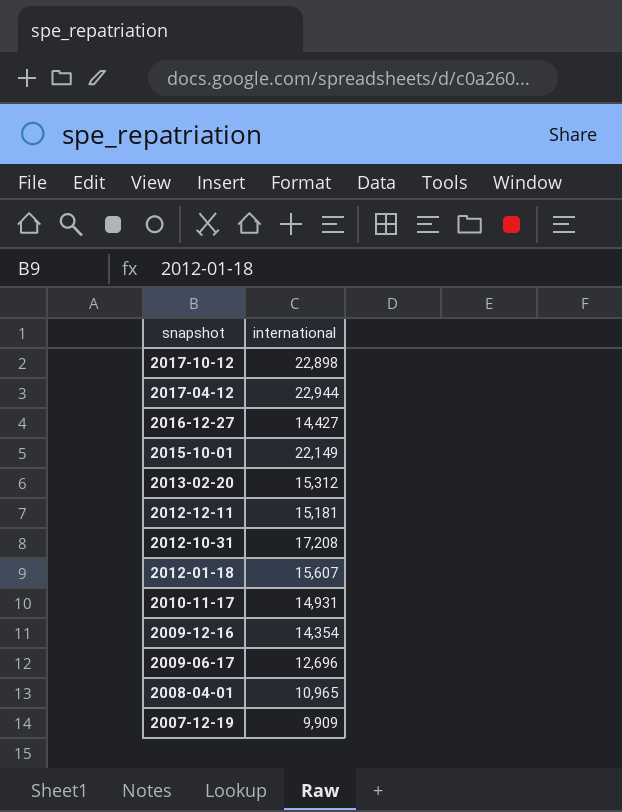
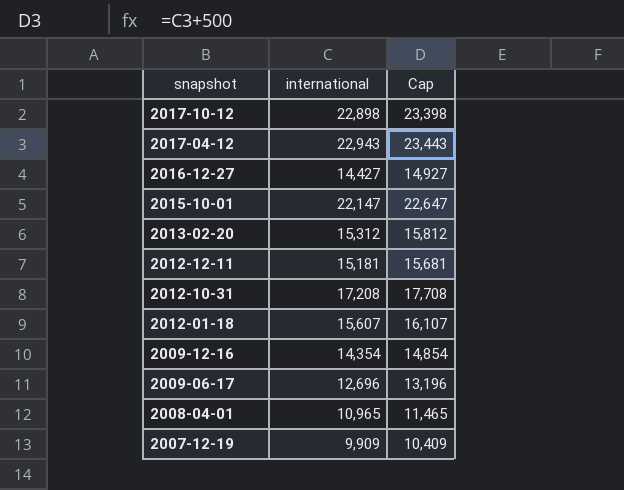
column Cap | formula: none -> [international] + 500
row 2010-11-17: 14,931 -> none
2017-04-12 | international: 22,944 -> 22,943
2015-10-01 | international: 22,149 -> 22,147

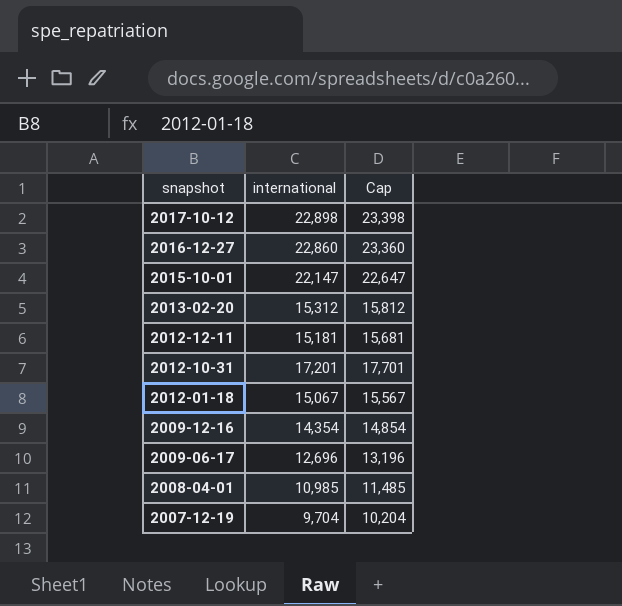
row 2017-04-12: 22,943 | 23,443 -> none
2016-12-27 | international: 14,427 -> 22,860
2016-12-27 | Cap: 14,927 -> 23,360
2012-10-31 | international: 17,208 -> 17,201
2012-10-31 | Cap: 17,708 -> 17,701
2012-01-18 | international: 15,607 -> 15,067
2012-01-18 | Cap: 16,107 -> 15,567
2008-04-01 | international: 10,965 -> 10,985
2008-04-01 | Cap: 11,465 -> 11,485
2007-12-19 | international: 9,909 -> 9,704
2007-12-19 | Cap: 10,409 -> 10,204

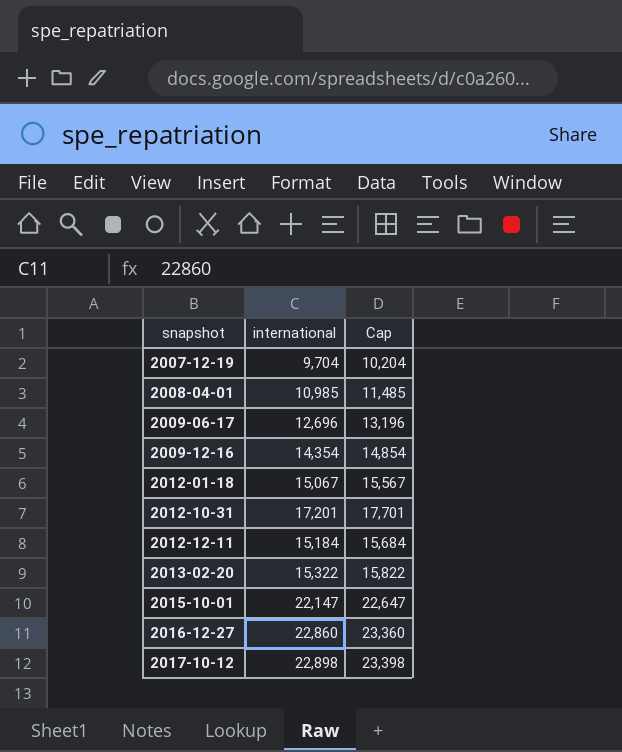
row order: snapshot descending -> snapshot ascending
2012-12-11 | international: 15,181 -> 15,184
2012-12-11 | Cap: 15,681 -> 15,684
2013-02-20 | international: 15,312 -> 15,322
2013-02-20 | Cap: 15,812 -> 15,822

